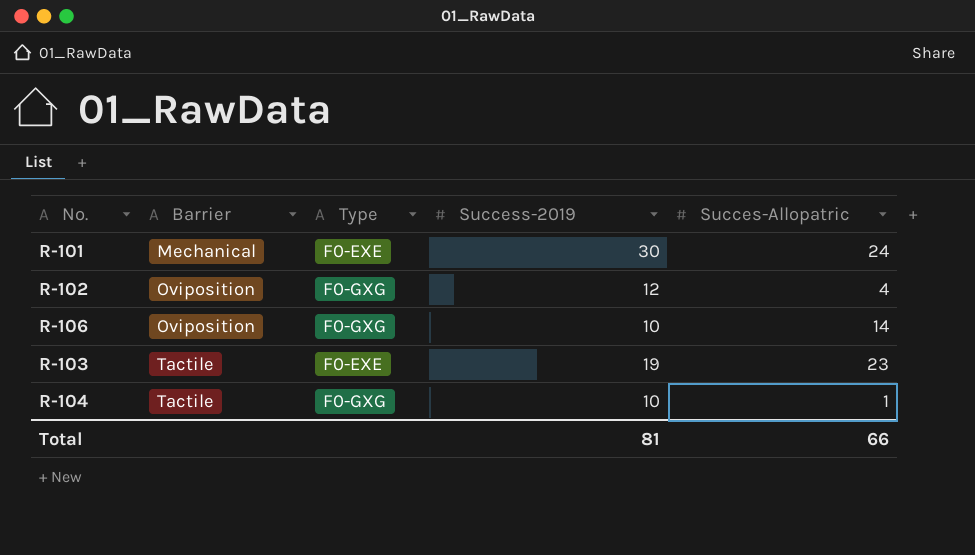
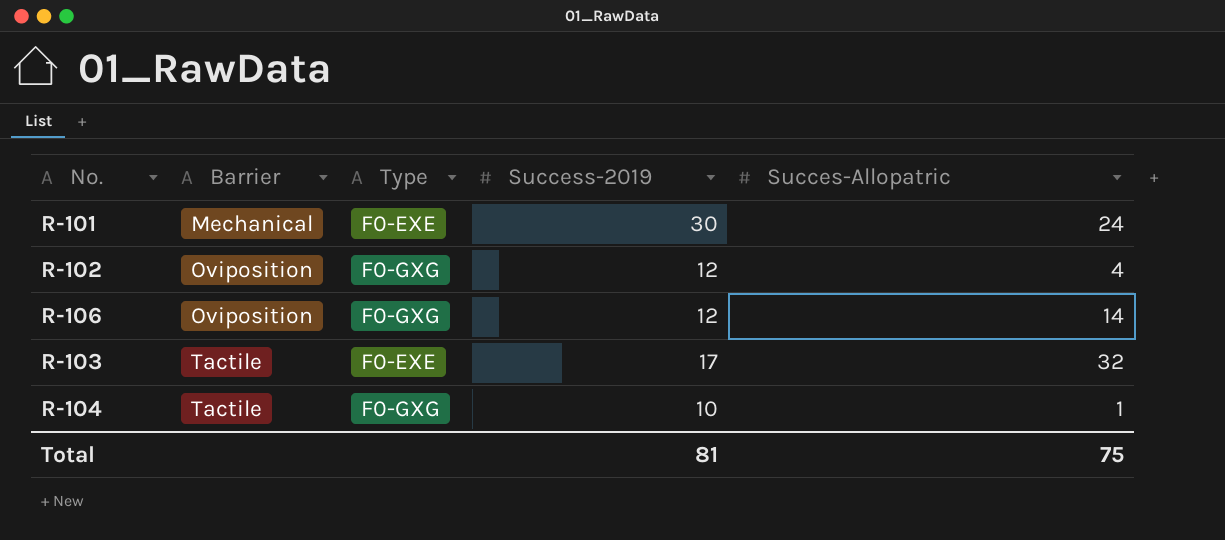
R-106 | Success-2019: 10 -> 12
R-103 | Success-2019: 19 -> 17
R-103 | Succes-Allopatric: 23 -> 32
Total | Succes-Allopatric: 66 -> 75

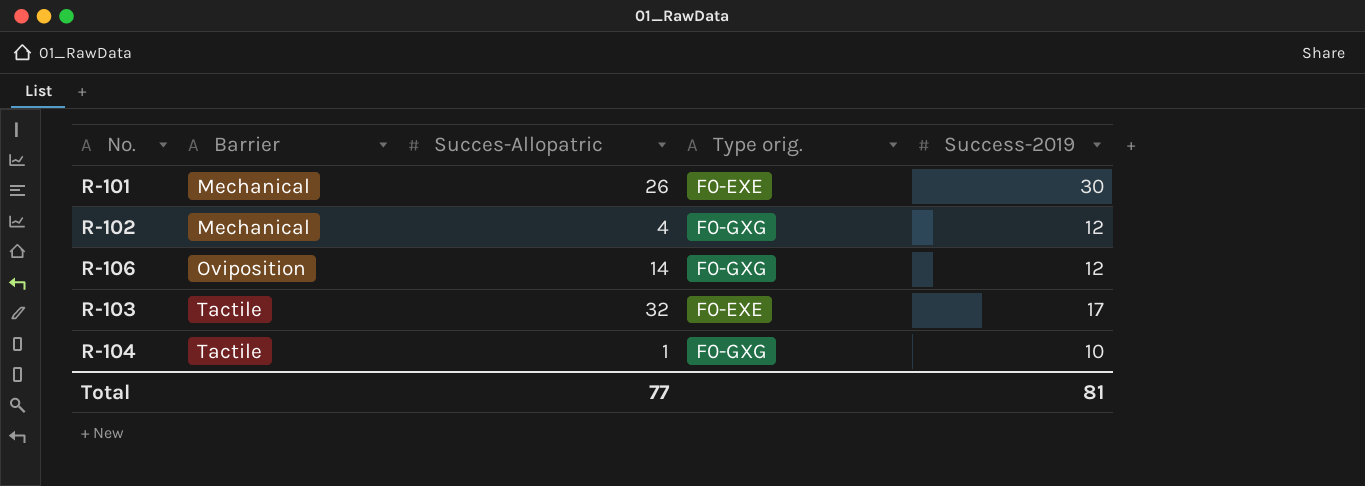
column Succes-Allopatric | position: 5 -> 3
column name: Type -> Type orig.
R-101 | Succes-Allopatric: 24 -> 26
R-102 | Barrier: Oviposition -> Mechanical
Total | Succes-Allopatric: 75 -> 77

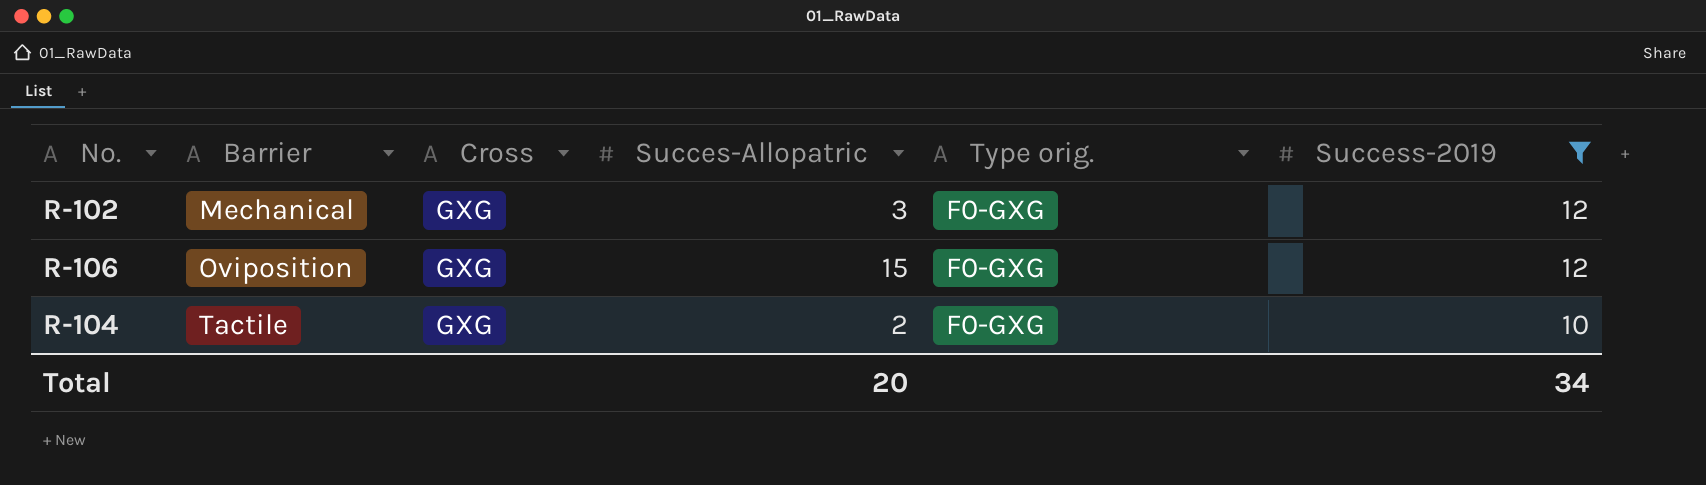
filter: none -> Success-2019 <= 12
column Cross | position: none -> 3
R-102 | Succes-Allopatric: 4 -> 3
R-106 | Succes-Allopatric: 14 -> 15
R-104 | Succes-Allopatric: 1 -> 2
Total | Succes-Allopatric: 77 -> 20
Total | Success-2019: 81 -> 34

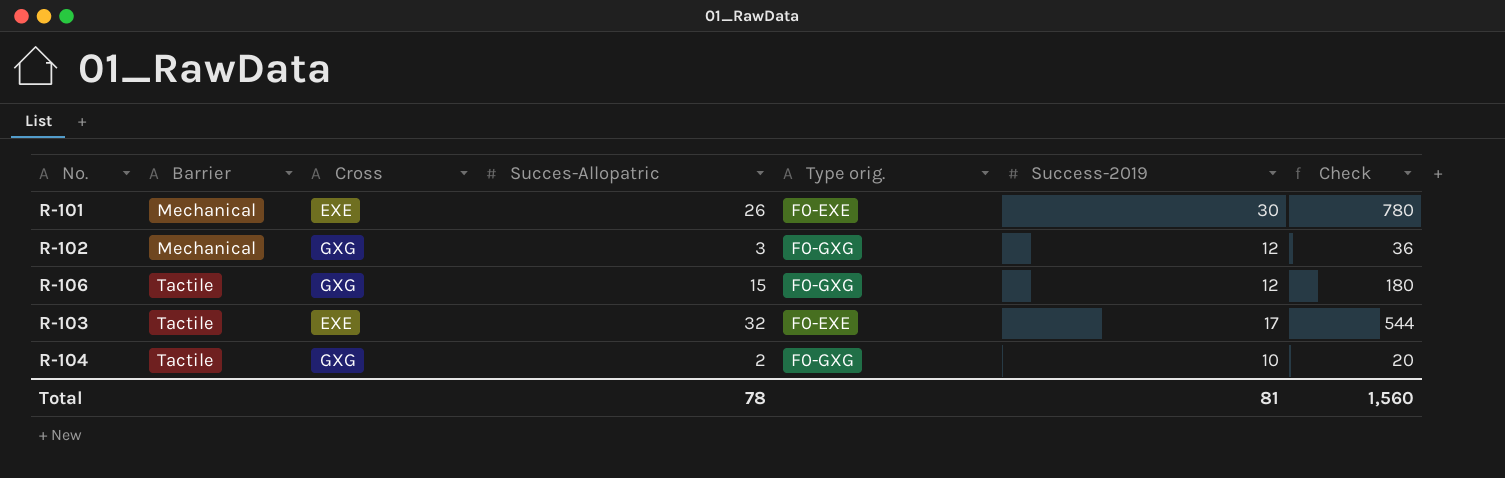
filter: Success-2019 <= 12 -> none
column Check | formula: none -> [Succes-Allopatric] * [Success-2019]
R-106 | Barrier: Oviposition -> Tactile
Total | Succes-Allopatric: 20 -> 78
Total | Success-2019: 34 -> 81

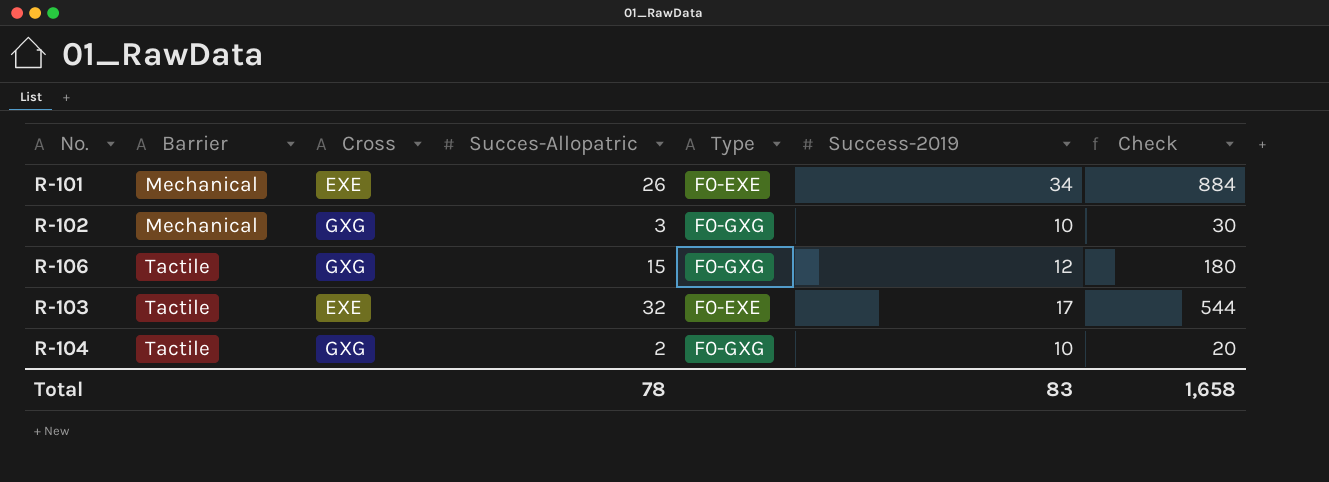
column name: Type orig. -> Type
R-101 | Success-2019: 30 -> 34
R-101 | Check: 780 -> 884
R-102 | Success-2019: 12 -> 10
R-102 | Check: 36 -> 30
Total | Success-2019: 81 -> 83
Total | Check: 1,560 -> 1,658

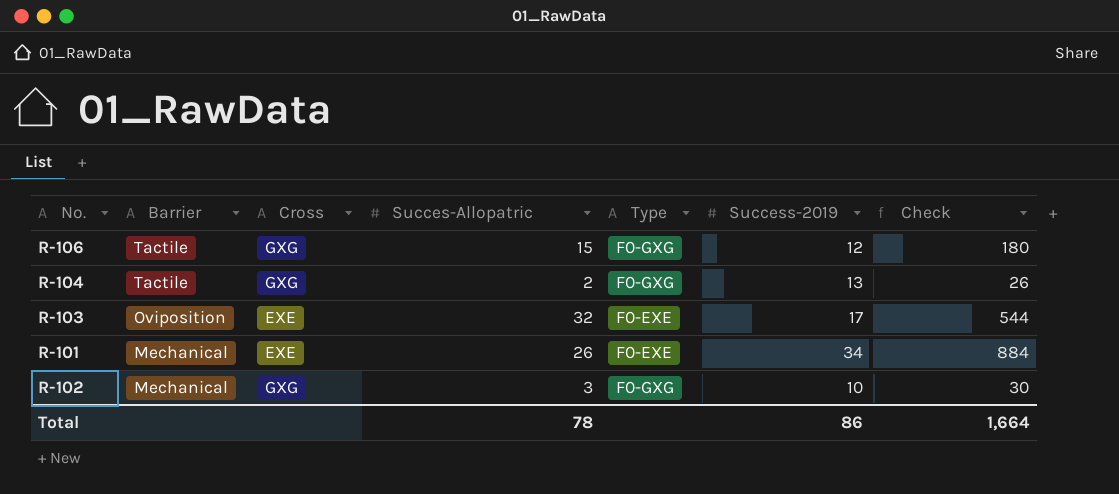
row order: Barrier ascending -> Barrier descending
R-104 | Success-2019: 10 -> 13
R-104 | Check: 20 -> 26
R-103 | Barrier: Tactile -> Oviposition
Total | Success-2019: 83 -> 86
Total | Check: 1,658 -> 1,664

